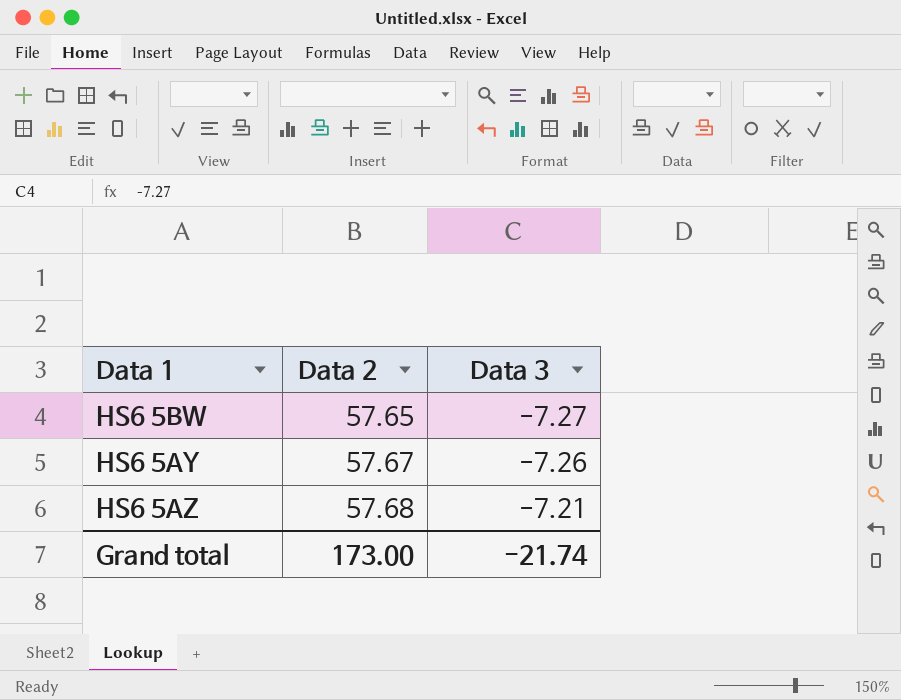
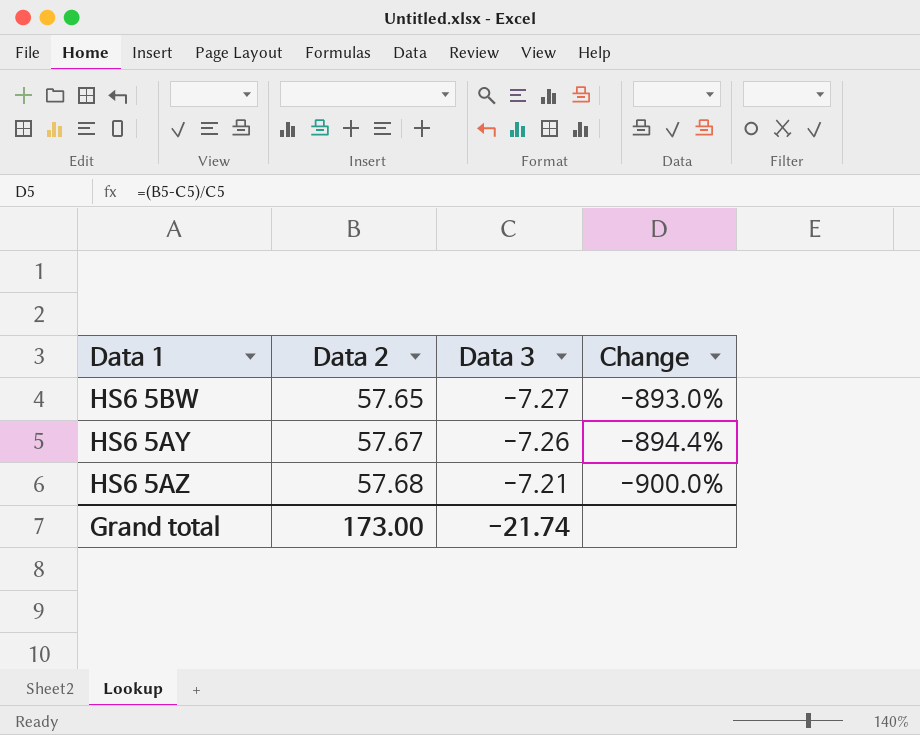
column Change | formula: none -> ([Data 2] - [Data 3]) / [Data 3]

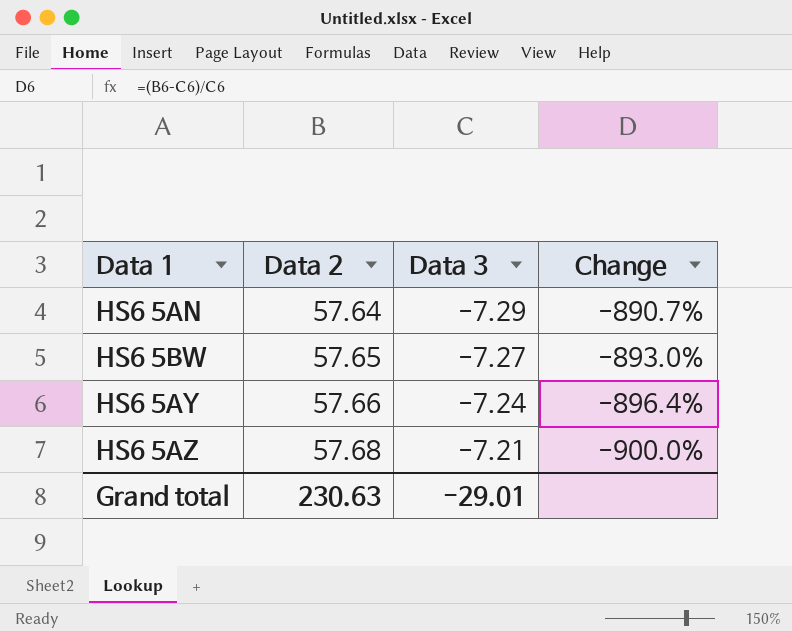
row HS6 5AN: none -> 57.64 | -7.29 | -890.7%
HS6 5AY | Data 2: 57.67 -> 57.66
HS6 5AY | Data 3: -7.26 -> -7.24
HS6 5AY | Change: -894.4% -> -896.4%
Grand total | Data 2: 173.00 -> 230.63
Grand total | Data 3: -21.74 -> -29.01

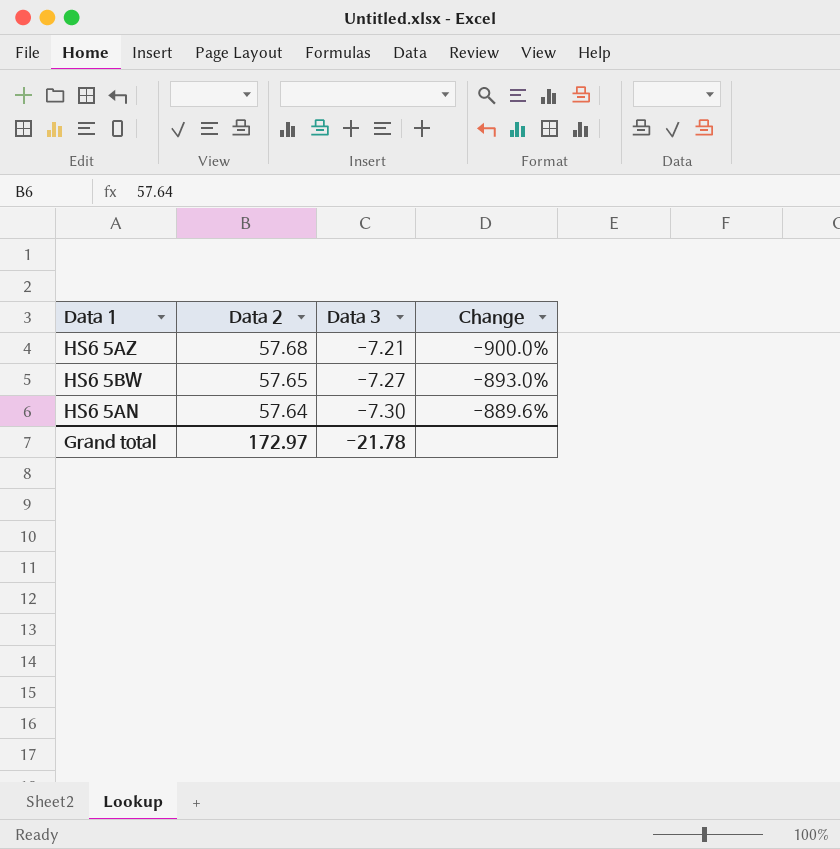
row order: Data 2 ascending -> Data 2 descending
row HS6 5AY: 57.66 | -7.24 | -896.4% -> none
HS6 5AN | Data 3: -7.29 -> -7.30
HS6 5AN | Change: -890.7% -> -889.6%
Grand total | Data 2: 230.63 -> 172.97
Grand total | Data 3: -29.01 -> -21.78

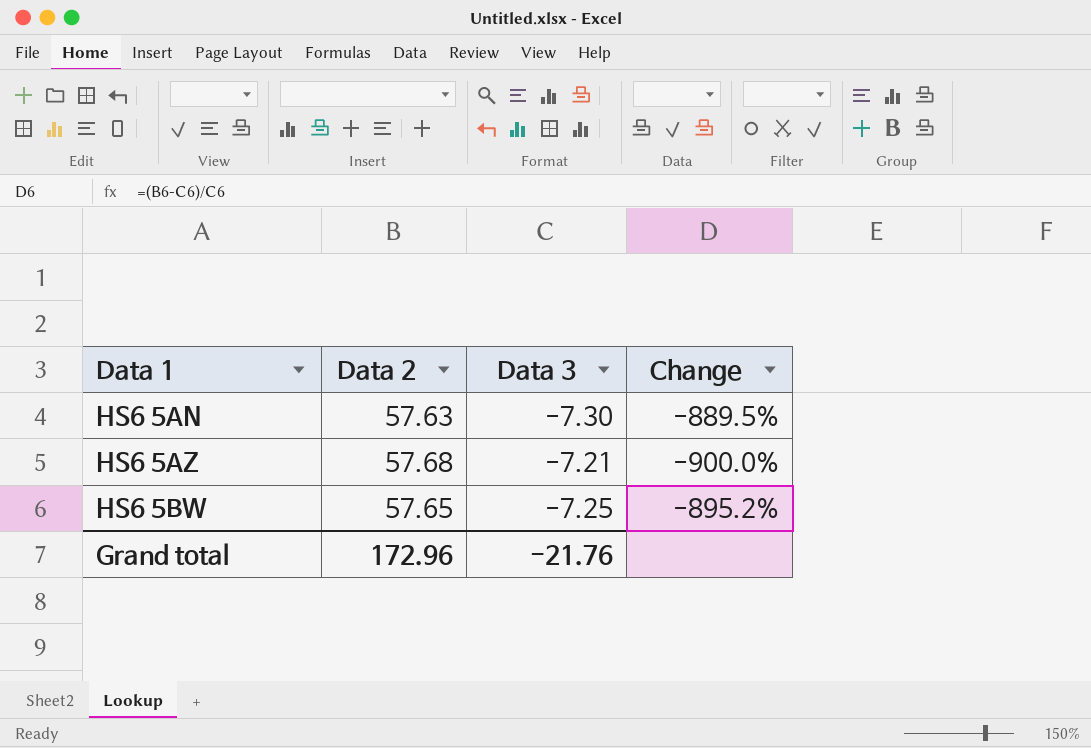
row order: Data 2 descending -> Data 1 ascending
HS6 5AN | Data 2: 57.64 -> 57.63
HS6 5AN | Change: -889.6% -> -889.5%
HS6 5BW | Data 3: -7.27 -> -7.25
HS6 5BW | Change: -893.0% -> -895.2%
Grand total | Data 2: 172.97 -> 172.96
Grand total | Data 3: -21.78 -> -21.76

